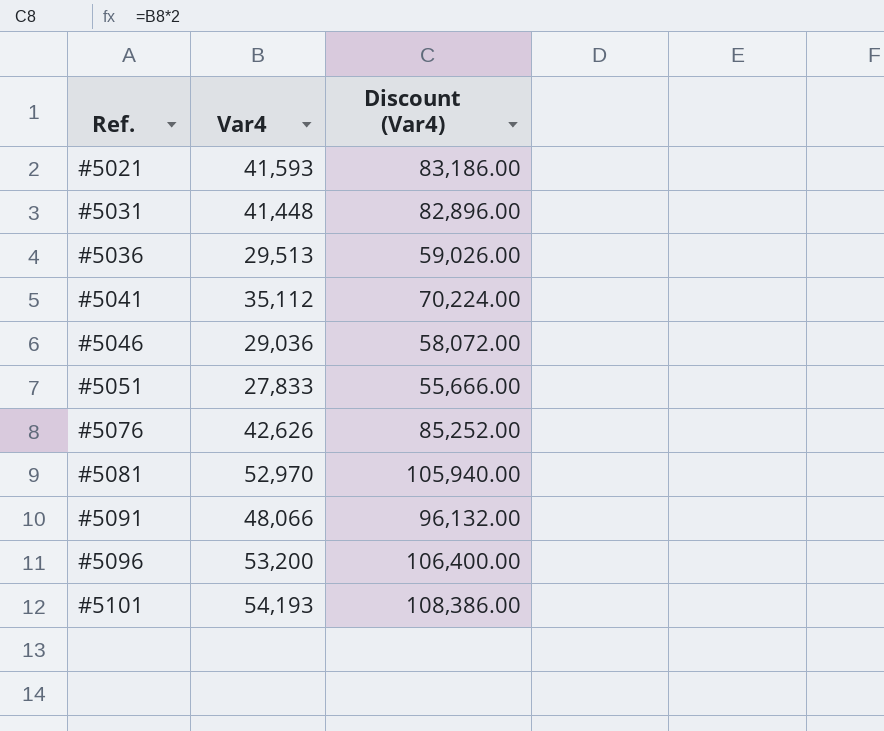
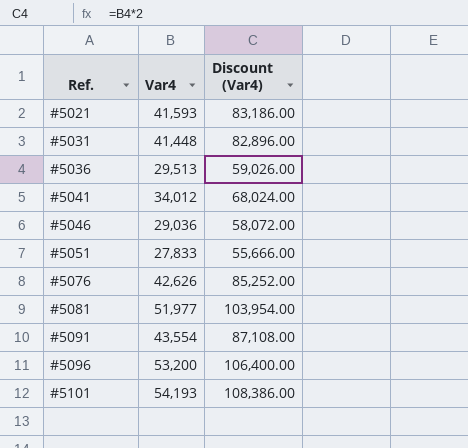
#5041 | Var4: 35,112 -> 34,012
#5041 | Discount (Var4): 70,224.00 -> 68,024.00
#5081 | Var4: 52,970 -> 51,977
#5081 | Discount (Var4): 105,940.00 -> 103,954.00
#5091 | Var4: 48,066 -> 43,554
#5091 | Discount (Var4): 96,132.00 -> 87,108.00

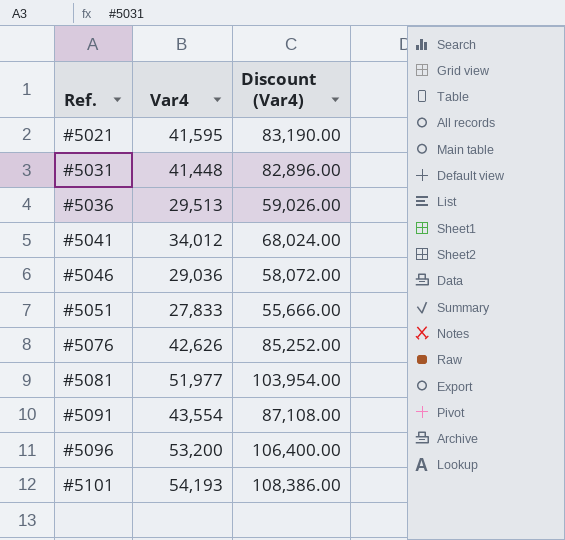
#5021 | Var4: 41,593 -> 41,595
#5021 | Discount (Var4): 83,186.00 -> 83,190.00

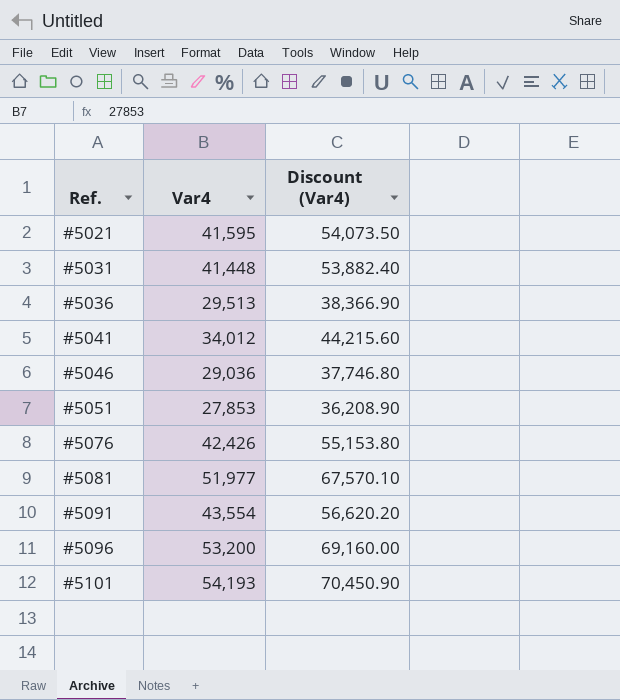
column Discount (Var4) | formula: [Var4] * 2 -> [Var4] * 1.3
#5051 | Var4: 27,833 -> 27,853
#5076 | Var4: 42,626 -> 42,426

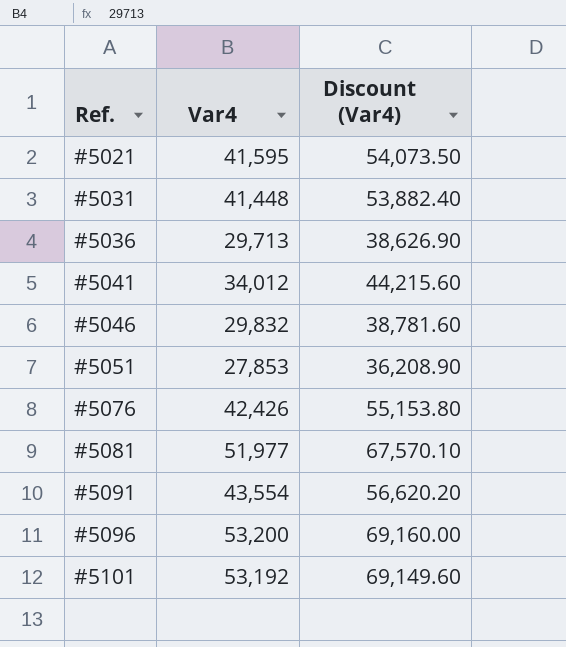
#5036 | Var4: 29,513 -> 29,713
#5036 | Discount (Var4): 38,366.90 -> 38,626.90
#5046 | Var4: 29,036 -> 29,832
#5046 | Discount (Var4): 37,746.80 -> 38,781.60
#5101 | Var4: 54,193 -> 53,192
#5101 | Discount (Var4): 70,450.90 -> 69,149.60

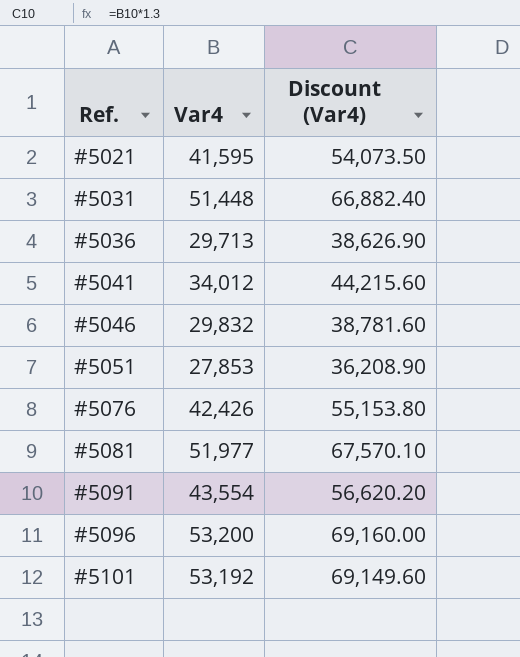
#5031 | Var4: 41,448 -> 51,448
#5031 | Discount (Var4): 53,882.40 -> 66,882.40

